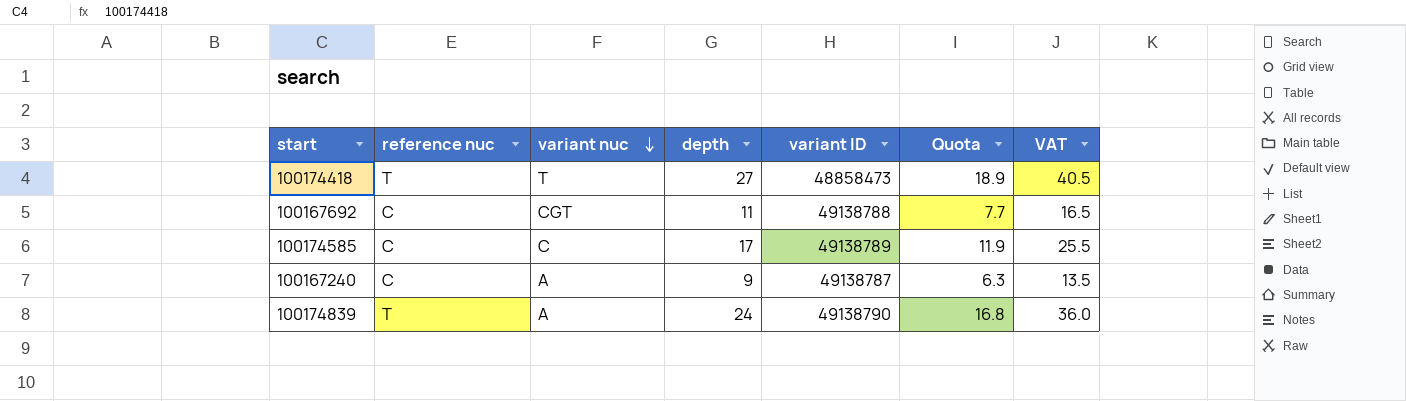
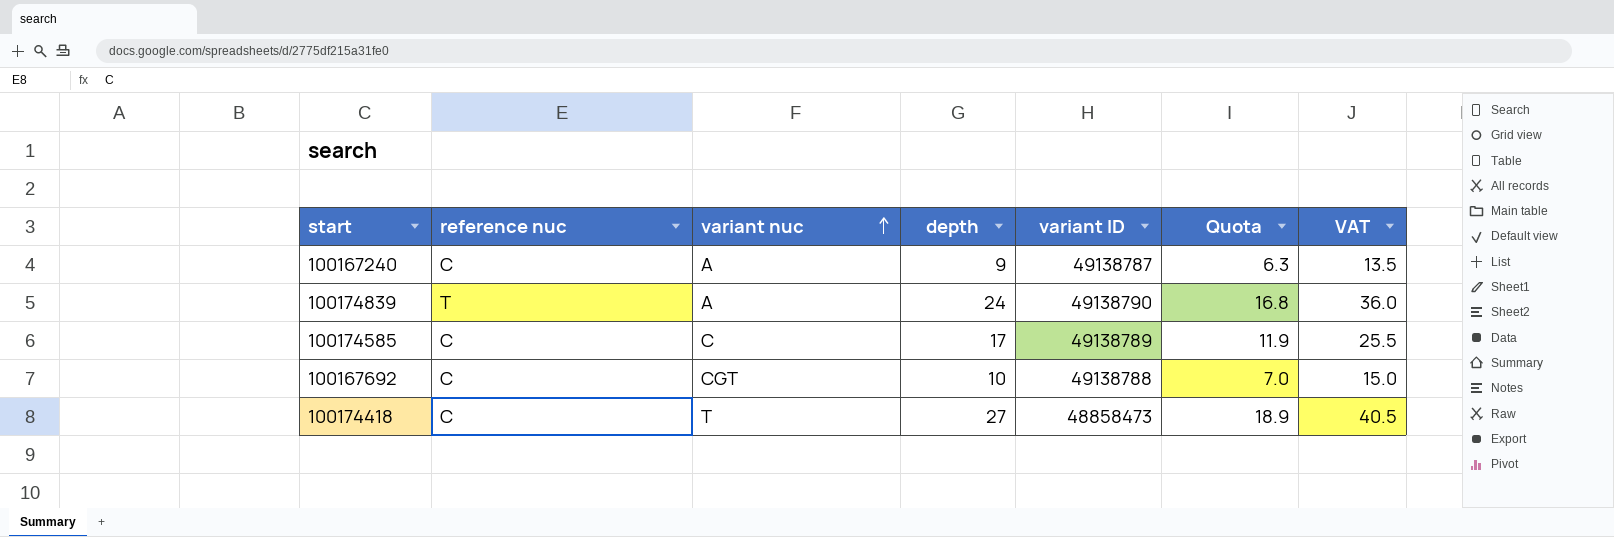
row order: variant nuc descending -> variant nuc ascending
100167692 | depth: 11 -> 10
100167692 | Quota: 7.7 -> 7.0
100167692 | VAT: 16.5 -> 15.0
100174418 | reference nuc: T -> C

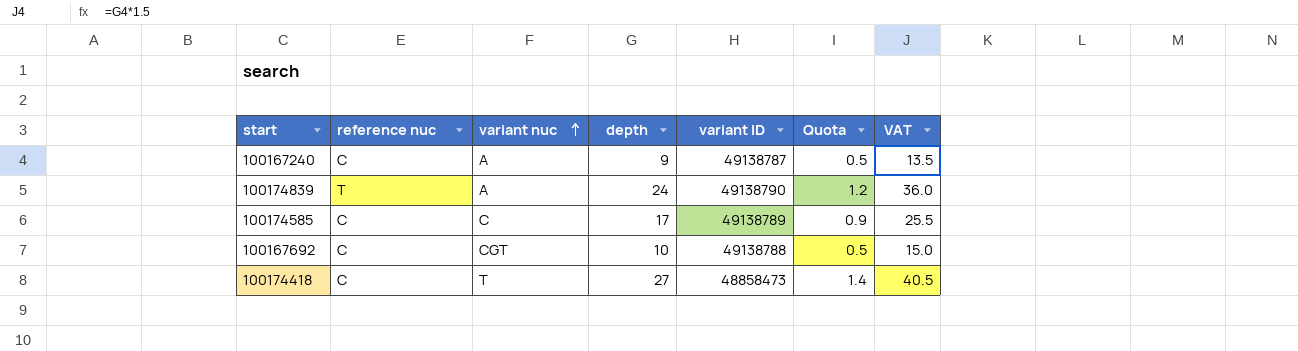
column Quota | formula: [depth] * 0.7 -> [depth] * 0.05

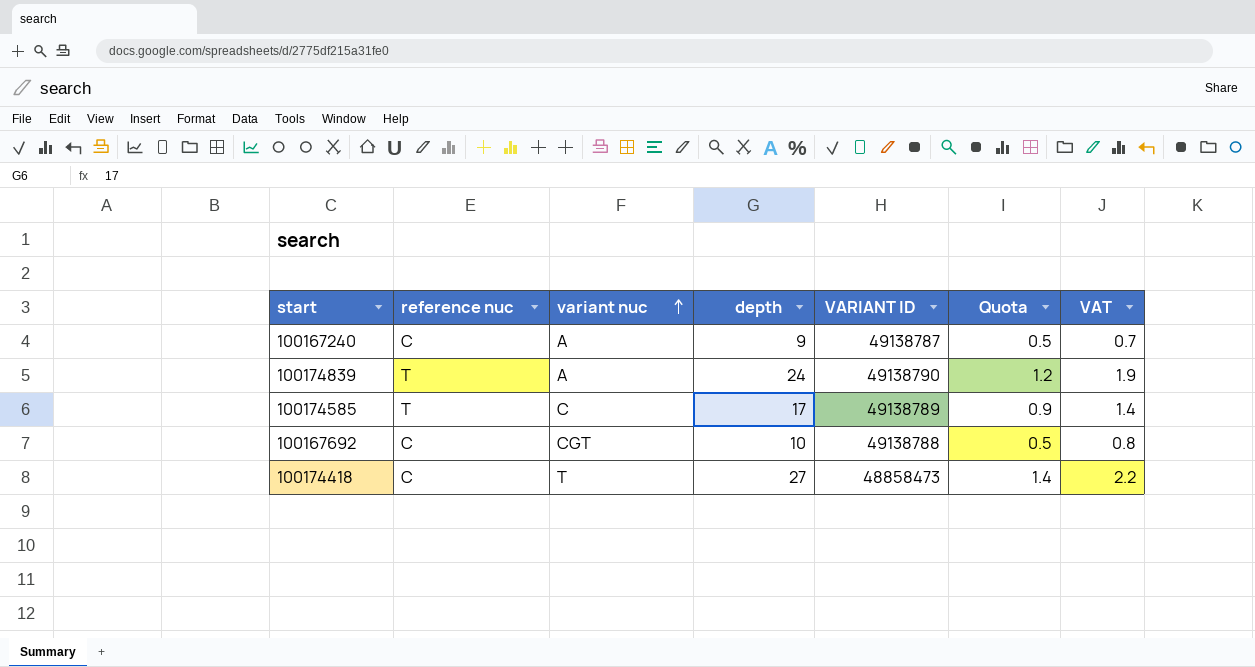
column name: variant ID -> VARIANT ID
column VAT | formula: [depth] * 1.5 -> [depth] * 0.08
100174585 | reference nuc: C -> T

